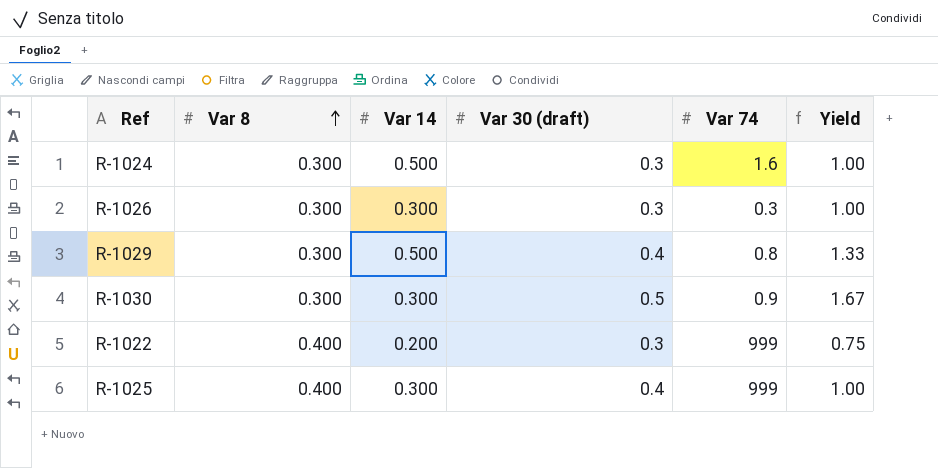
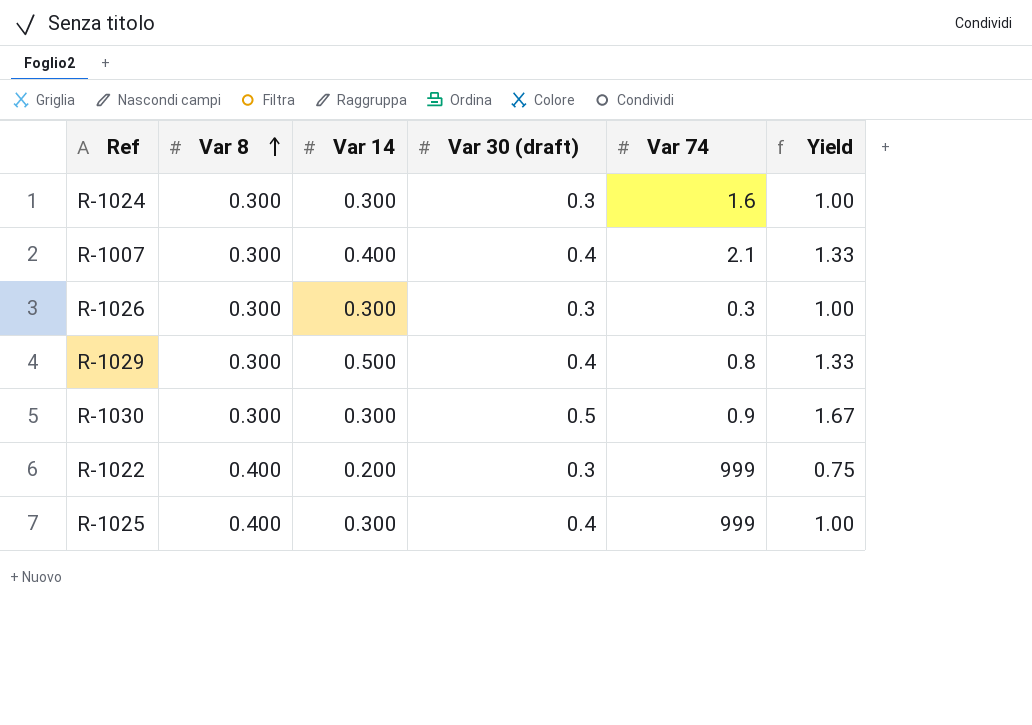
R-1024 | Var 14: 0.500 -> 0.300
row R-1007: none -> 0.300 | 0.400 | 0.4 | 2.1 | 1.33

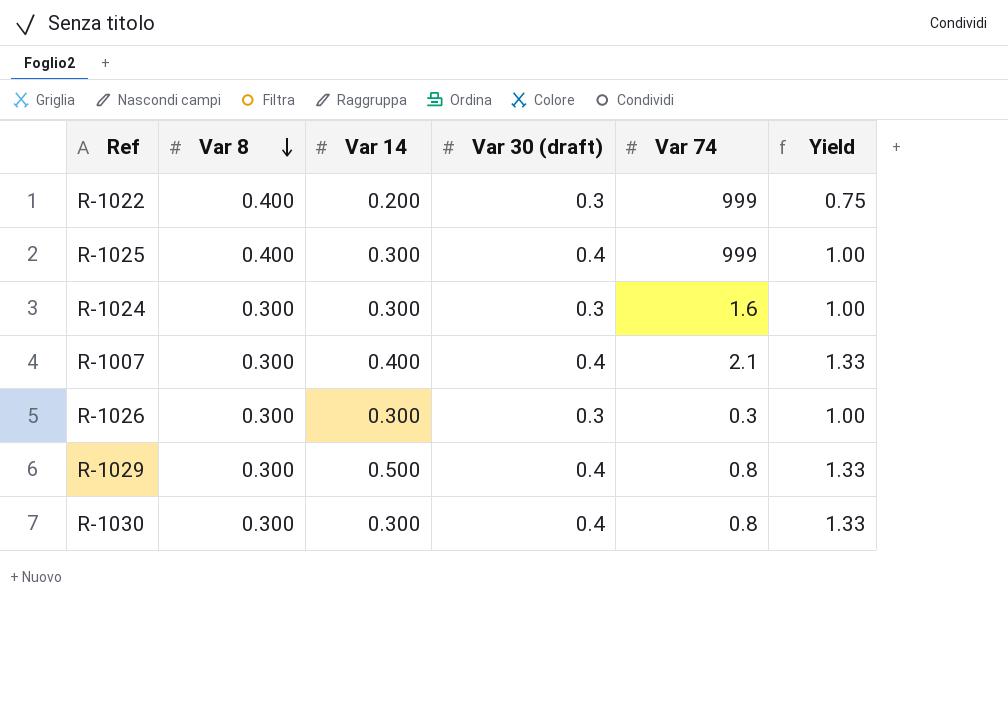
row order: Var 8 ascending -> Var 8 descending
R-1030 | Var 30 (draft): 0.5 -> 0.4
R-1030 | Var 74: 0.9 -> 0.8
R-1030 | Yield: 1.67 -> 1.33

